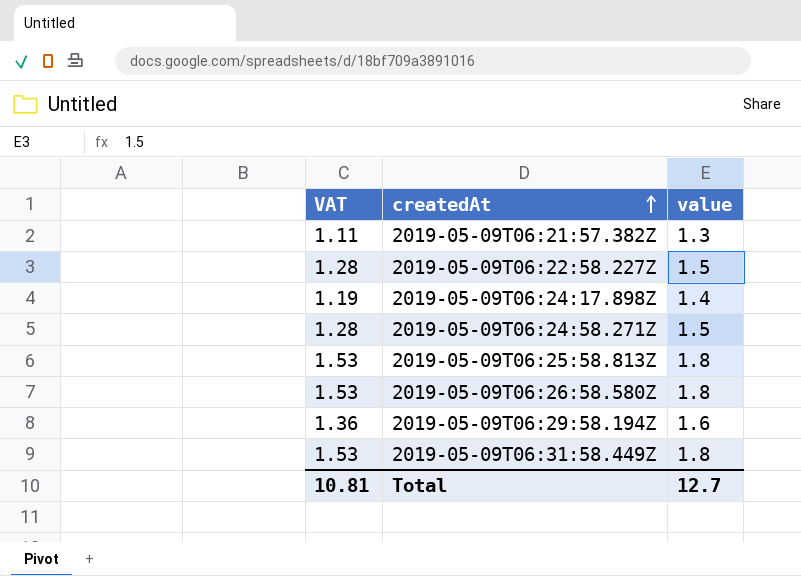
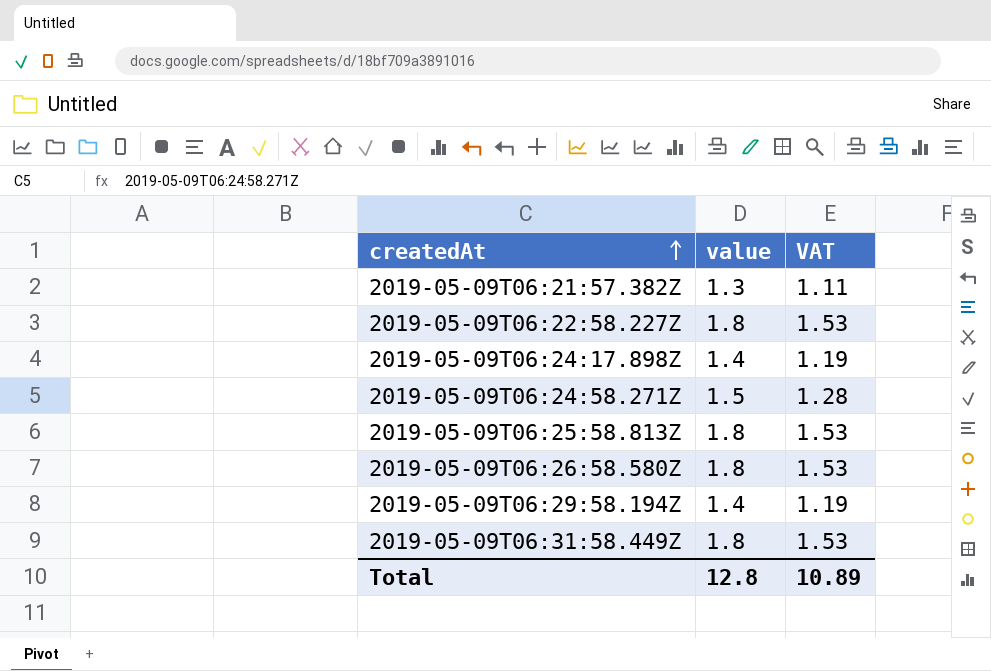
column VAT | position: 1 -> 3
2019-05-09T06:22:58.227Z | value: 1.5 -> 1.8
2019-05-09T06:22:58.227Z | VAT: 1.28 -> 1.53
2019-05-09T06:29:58.194Z | value: 1.6 -> 1.4
2019-05-09T06:29:58.194Z | VAT: 1.36 -> 1.19
Total | value: 12.7 -> 12.8
Total | VAT: 10.81 -> 10.89

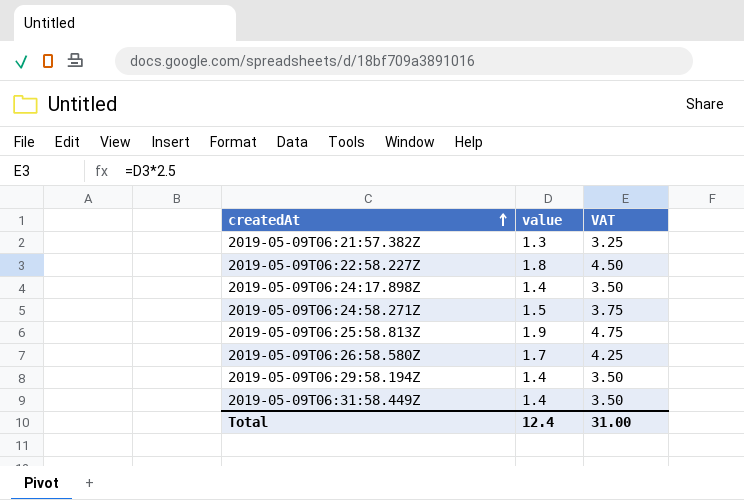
column VAT | formula: [value] * 0.85 -> [value] * 2.5
2019-05-09T06:25:58.813Z | value: 1.8 -> 1.9
2019-05-09T06:26:58.580Z | value: 1.8 -> 1.7
2019-05-09T06:31:58.449Z | value: 1.8 -> 1.4
Total | value: 12.8 -> 12.4
Total | VAT: 10.89 -> 31.00

